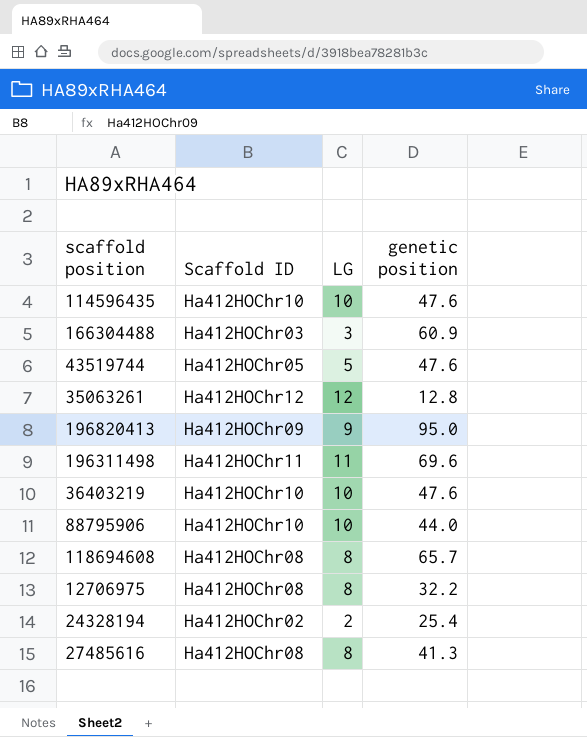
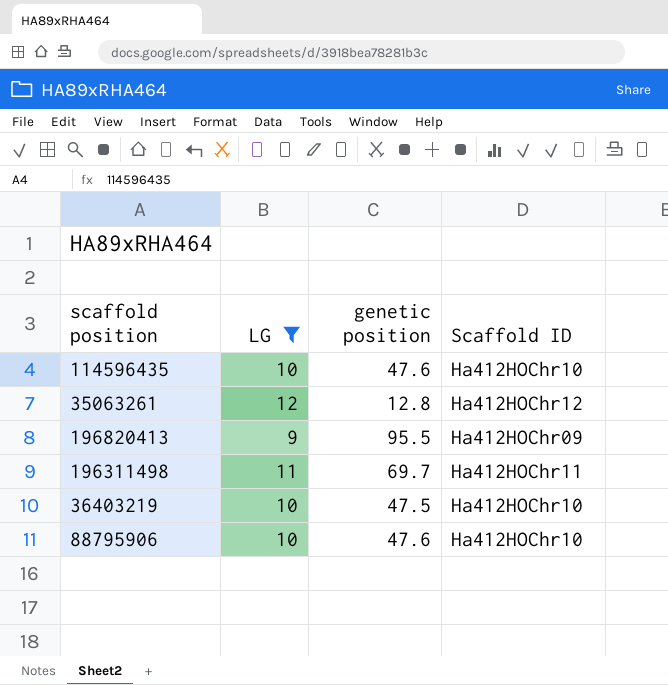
filter: none -> LG >= 9
column Scaffold ID | position: 2 -> 4
196820413 | genetic position: 95.0 -> 95.5
196311498 | genetic position: 69.6 -> 69.7
36403219 | genetic position: 47.6 -> 47.5
88795906 | genetic position: 44.0 -> 47.6

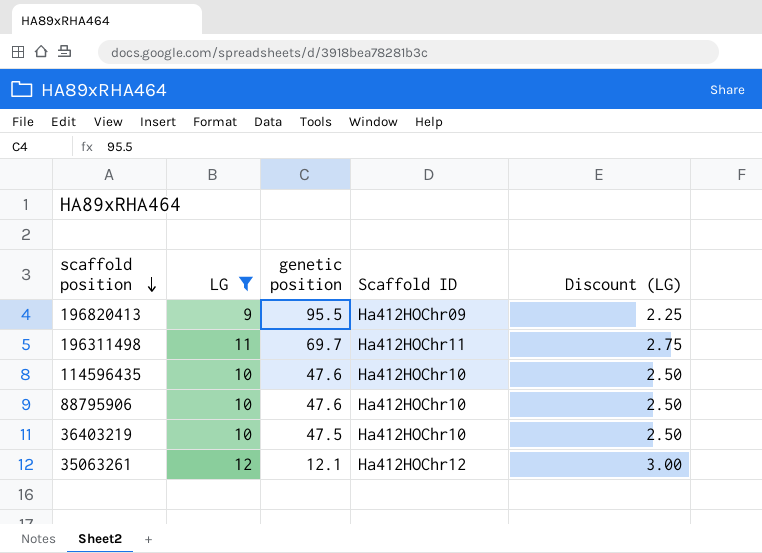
row order: none -> scaffold position descending
column Discount (LG) | formula: none -> [LG] * 0.25
35063261 | genetic position: 12.8 -> 12.1

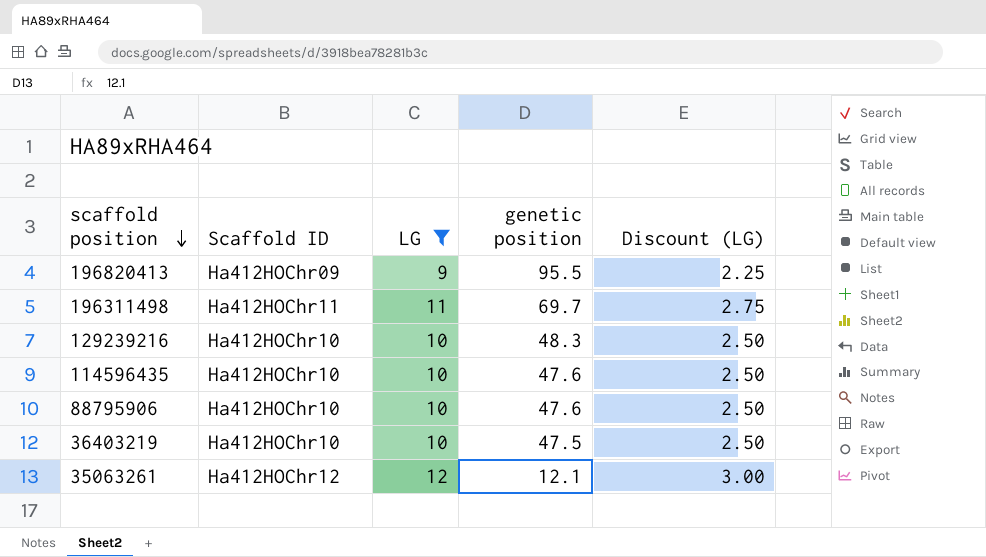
column Scaffold ID | position: 4 -> 2
row 129239216: none -> Ha412HOChr10 | 10 | 48.3 | 2.50

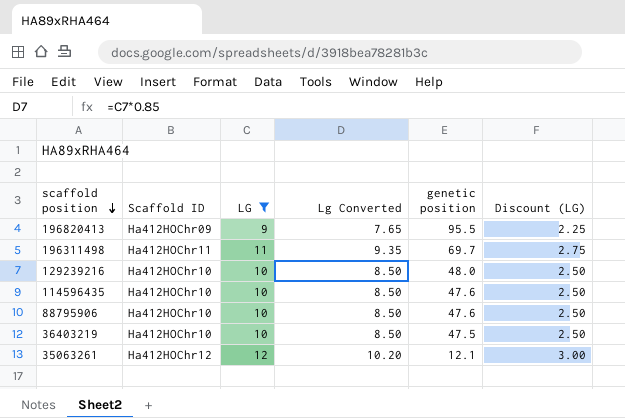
column Lg Converted | formula: none -> [LG] * 0.85
129239216 | genetic position: 48.3 -> 48.0

